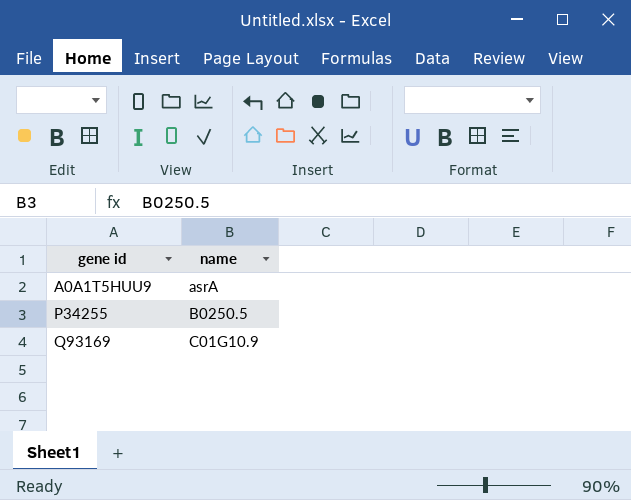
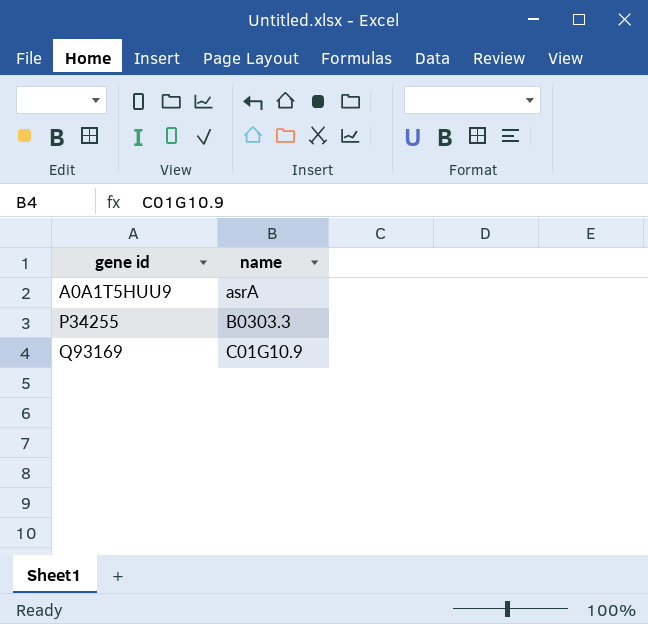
P34255 | name: B0250.5 -> B0303.3

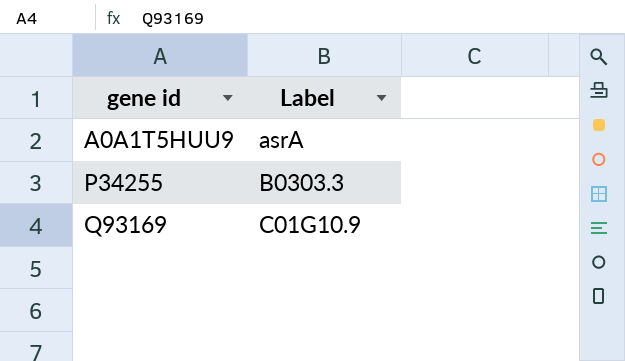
column name: name -> Label

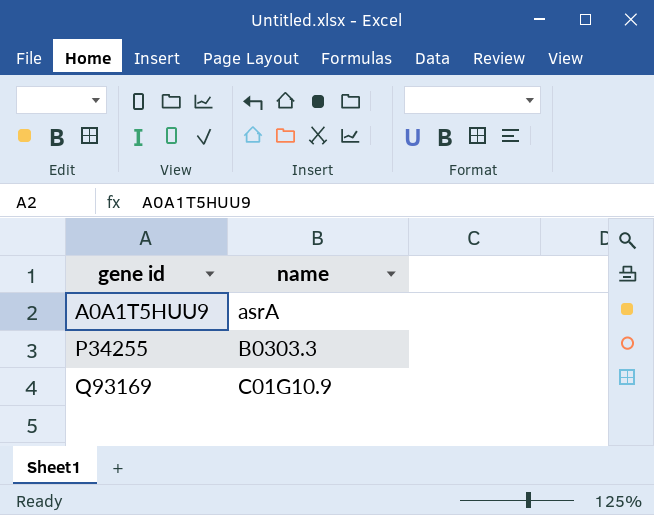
column name: Label -> name

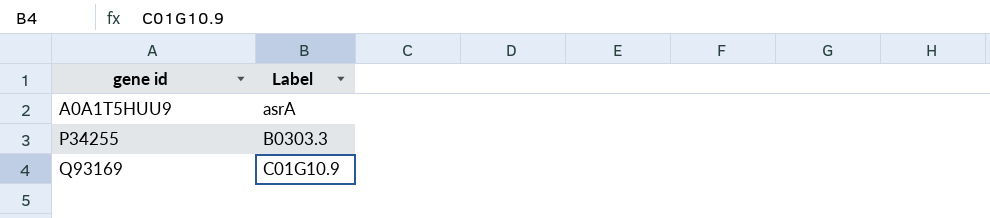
column name: name -> Label

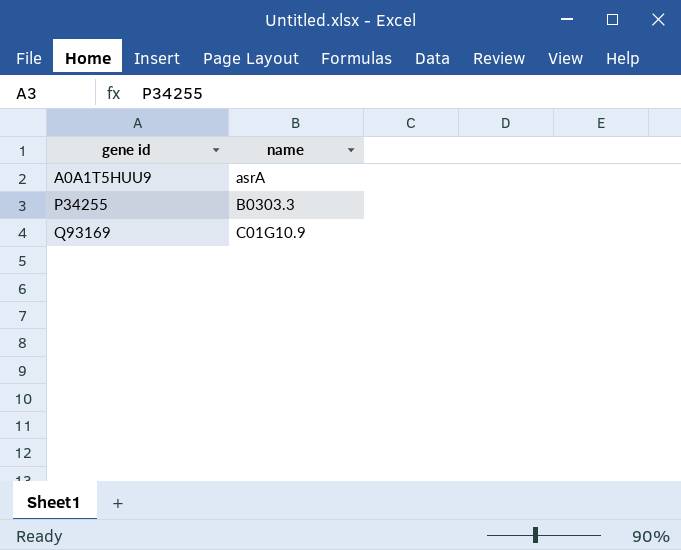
column name: Label -> name

